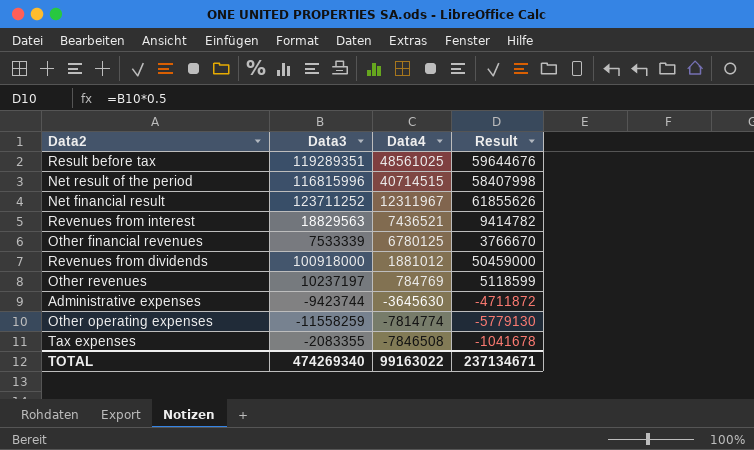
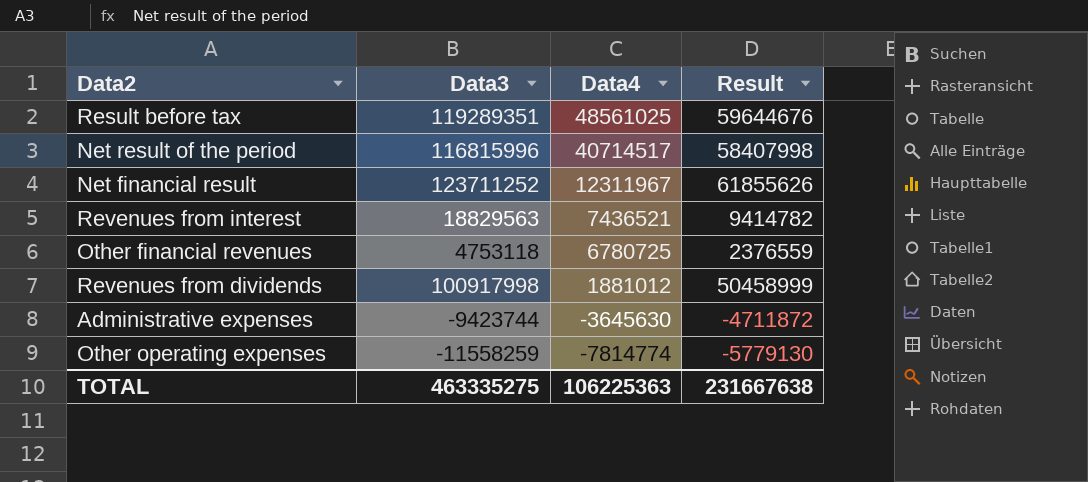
row Other revenues: 10237197 | 784769 | 5118599 -> none
row Tax expenses: -2083355 | -7846508 | -1041678 -> none
Net result of the period | Data4: 40714515 -> 40714517
Other financial revenues | Data3: 7533339 -> 4753118
Other financial revenues | Data4: 6780125 -> 6780725
Other financial revenues | Result: 3766670 -> 2376559
Revenues from dividends | Data3: 100918000 -> 100917998
Revenues from dividends | Result: 50459000 -> 50458999
TOTAL | Data3: 474269340 -> 463335275
TOTAL | Data4: 99163022 -> 106225363
TOTAL | Result: 237134671 -> 231667638

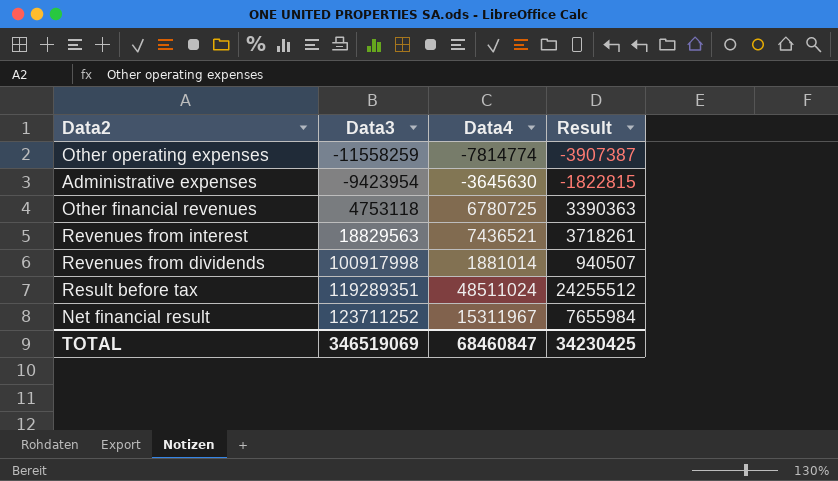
row order: Data4 descending -> Data3 ascending
column Result | formula: [Data3] * 0.5 -> [Data4] * 0.5
row Net result of the period: 116815996 | 40714517 | 58407998 -> none
Administrative expenses | Data3: -9423744 -> -9423954
Revenues from dividends | Data4: 1881012 -> 1881014
Result before tax | Data4: 48561025 -> 48511024
Net financial result | Data4: 12311967 -> 15311967
TOTAL | Data3: 463335275 -> 346519069
TOTAL | Data4: 106225363 -> 68460847
TOTAL | Result: 231667638 -> 34230425

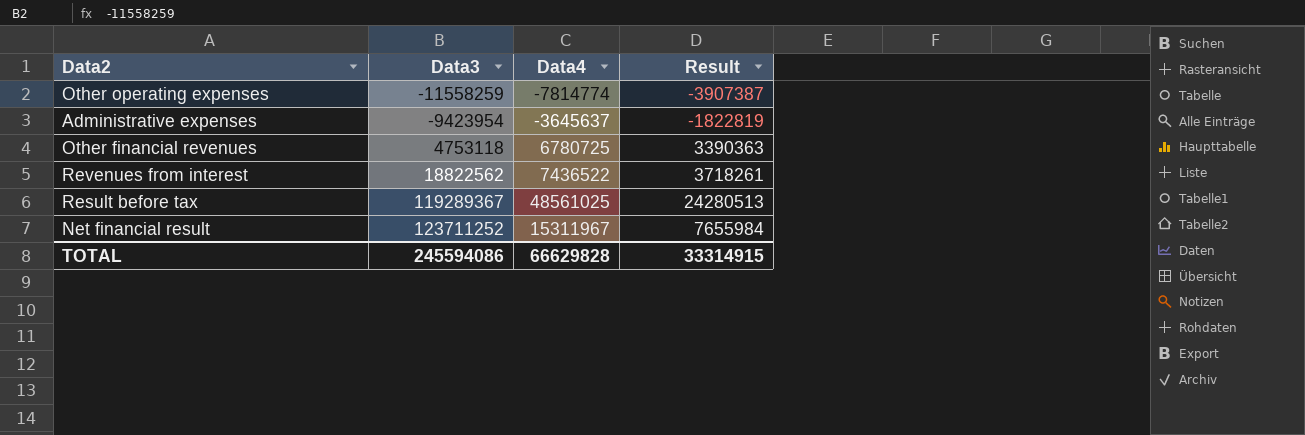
row Revenues from dividends: 100917998 | 1881014 | 940507 -> none
Administrative expenses | Data4: -3645630 -> -3645637
Administrative expenses | Result: -1822815 -> -1822819
Revenues from interest | Data3: 18829563 -> 18822562
Revenues from interest | Data4: 7436521 -> 7436522
Result before tax | Data3: 119289351 -> 119289367
Result before tax | Data4: 48511024 -> 48561025
Result before tax | Result: 24255512 -> 24280513
TOTAL | Data3: 346519069 -> 245594086
TOTAL | Data4: 68460847 -> 66629828
TOTAL | Result: 34230425 -> 33314915

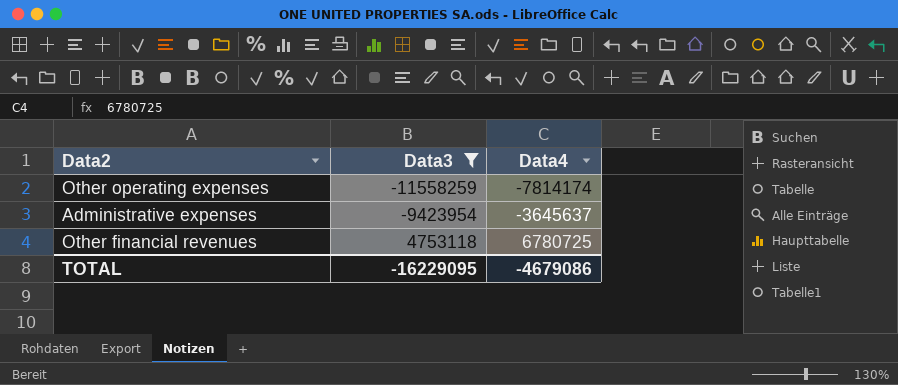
filter: none -> Data3 <= 4753118
column Result | formula: [Data4] * 0.5 -> none
Other operating expenses | Data4: -7814774 -> -7814174
TOTAL | Data3: 245594086 -> -16229095
TOTAL | Data4: 66629828 -> -4679086

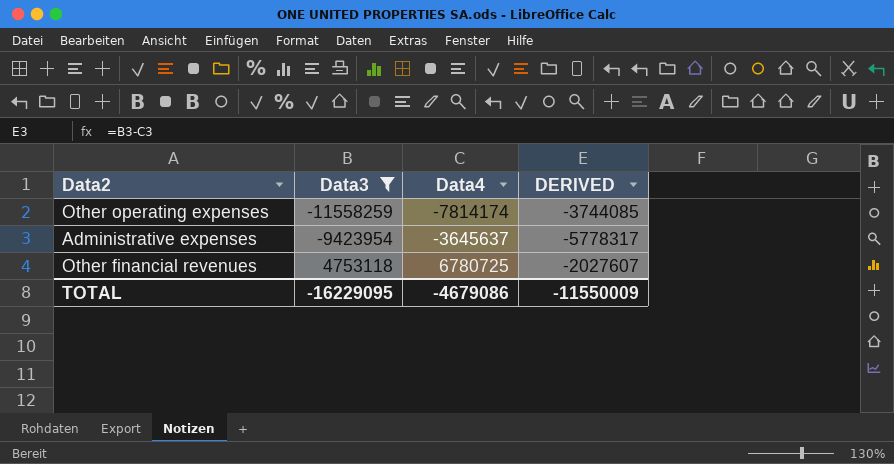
column DERIVED | formula: none -> [Data3] - [Data4]

